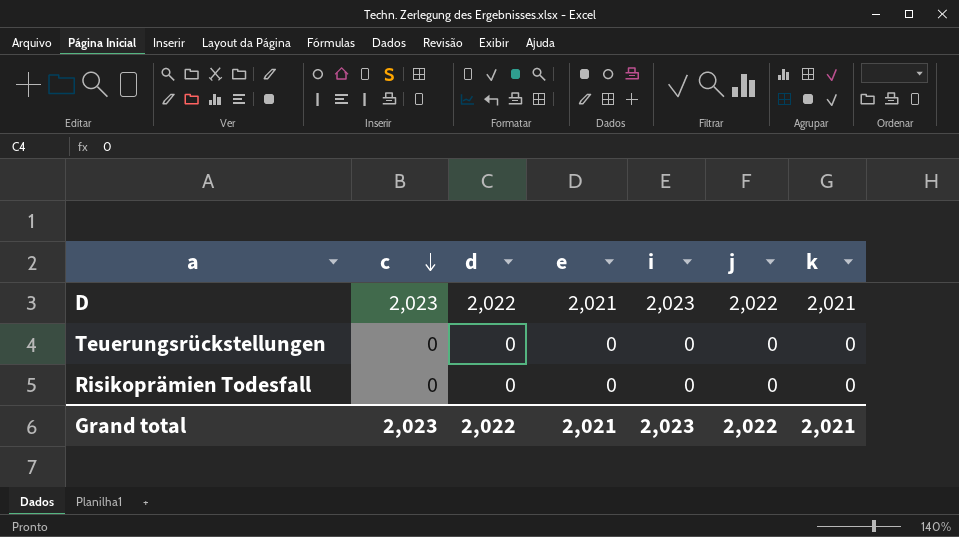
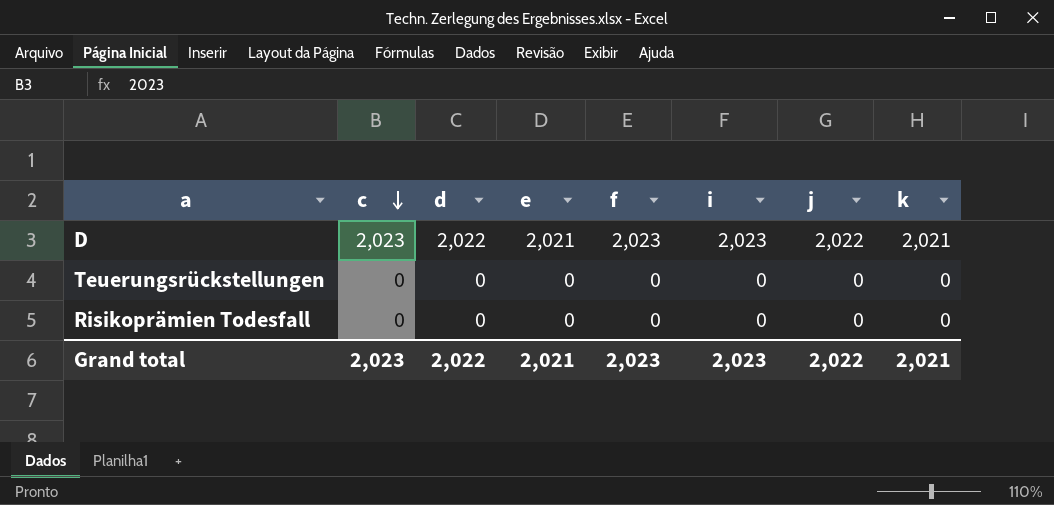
column f | position: none -> 5

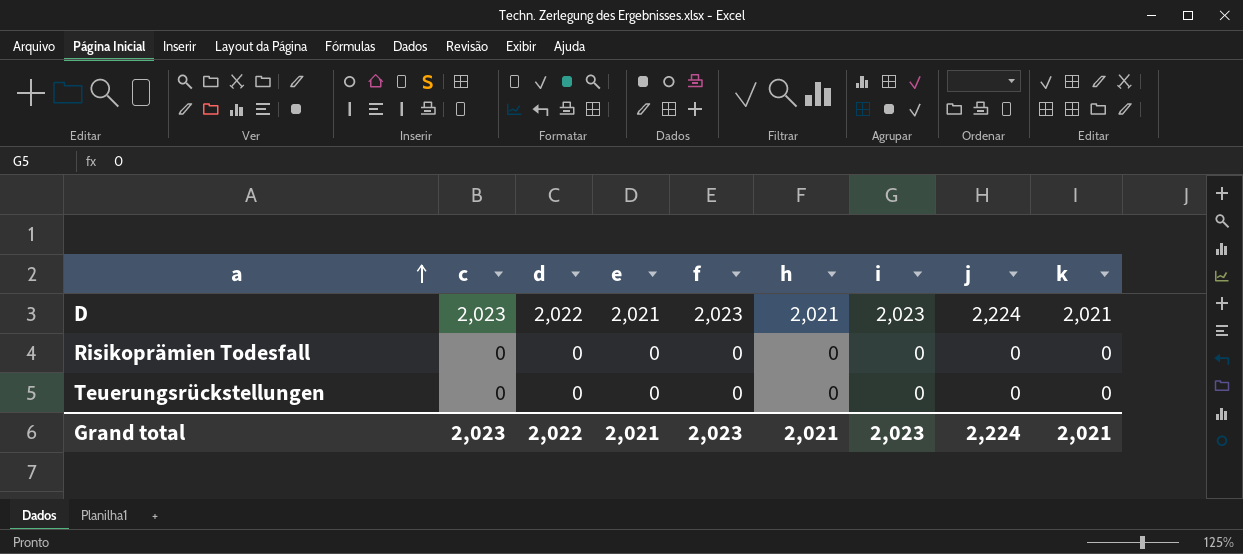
row order: c descending -> a ascending
column h | position: none -> 6
D | j: 2,022 -> 2,224
Grand total | j: 2,022 -> 2,224

